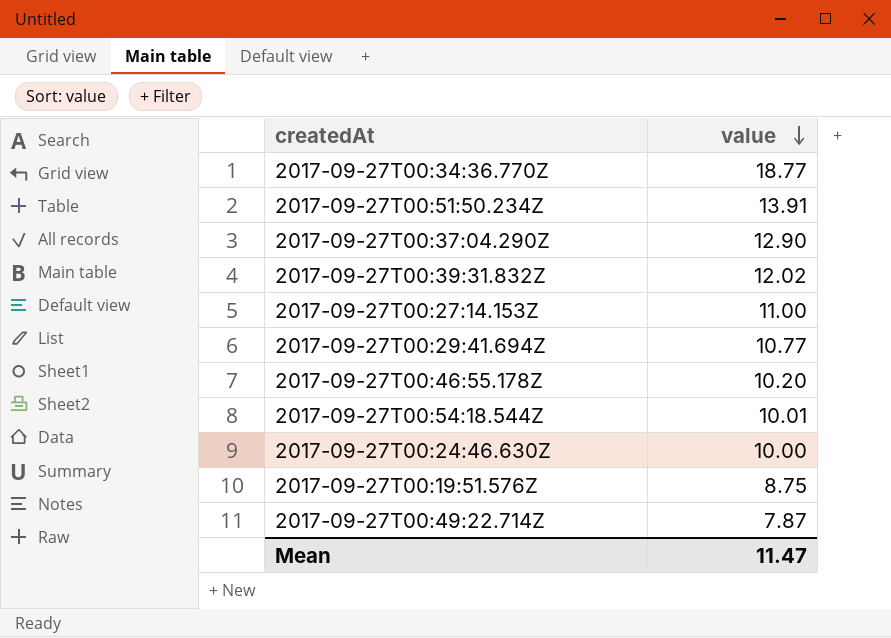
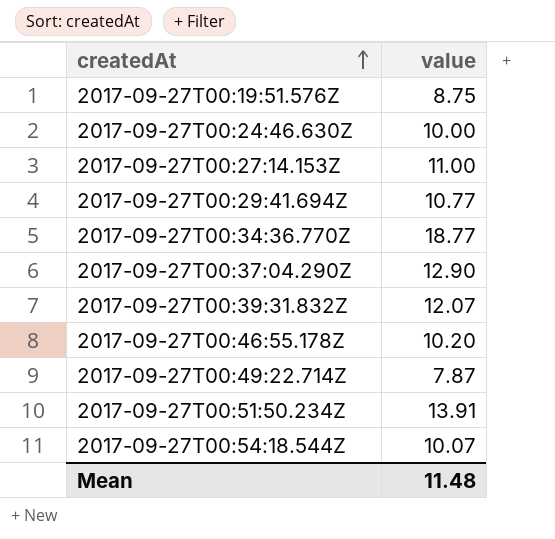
row order: value descending -> createdAt ascending
2017-09-27T00:39:31.832Z | value: 12.02 -> 12.07
2017-09-27T00:54:18.544Z | value: 10.01 -> 10.07
Mean | value: 11.47 -> 11.48

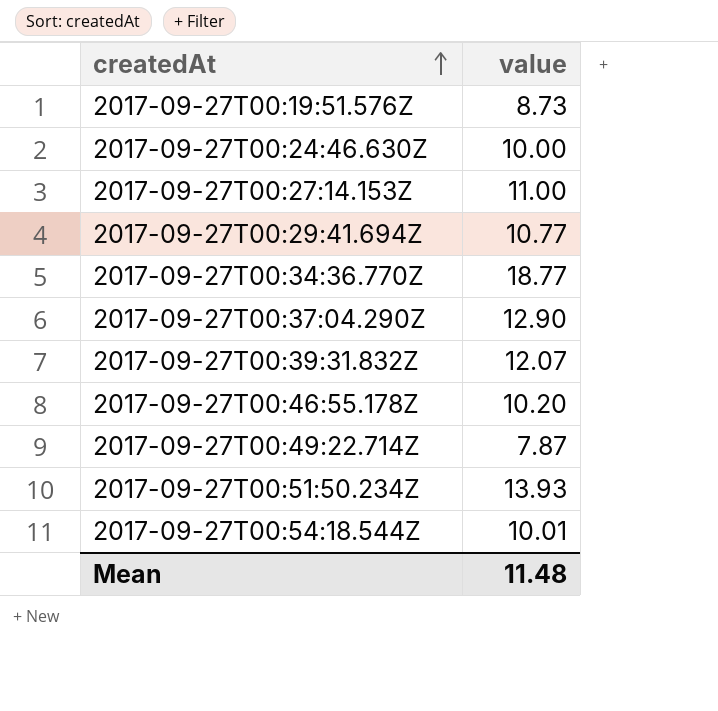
2017-09-27T00:19:51.576Z | value: 8.75 -> 8.73
2017-09-27T00:51:50.234Z | value: 13.91 -> 13.93
2017-09-27T00:54:18.544Z | value: 10.07 -> 10.01

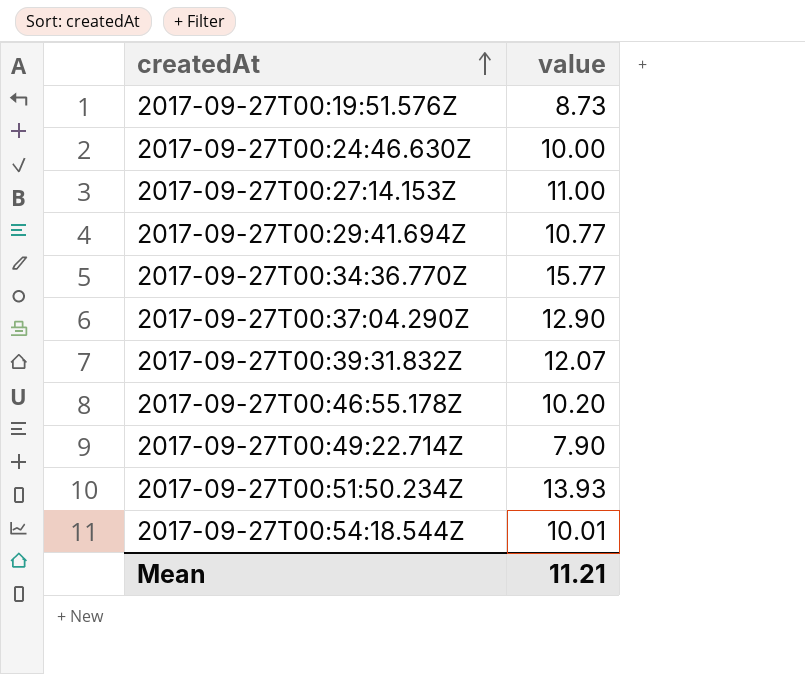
2017-09-27T00:34:36.770Z | value: 18.77 -> 15.77
2017-09-27T00:49:22.714Z | value: 7.87 -> 7.90
Mean | value: 11.48 -> 11.21

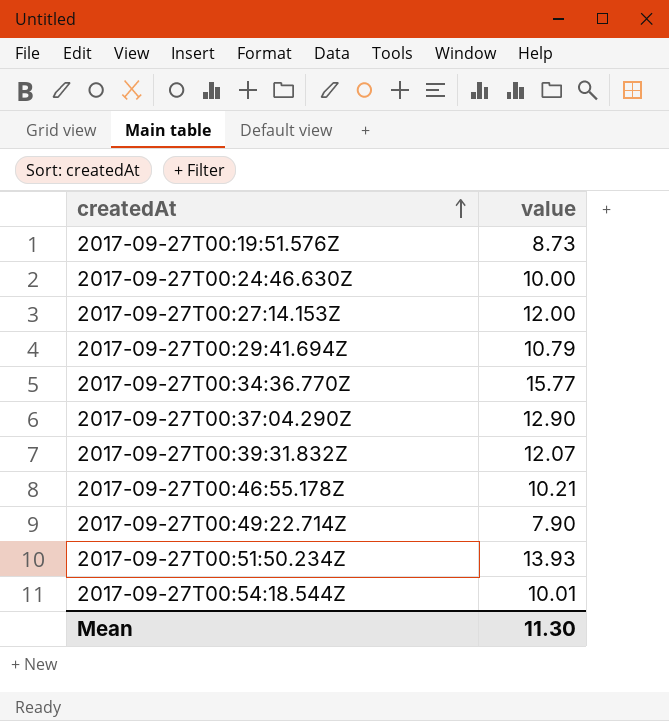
2017-09-27T00:27:14.153Z | value: 11.00 -> 12.00
2017-09-27T00:29:41.694Z | value: 10.77 -> 10.79
2017-09-27T00:46:55.178Z | value: 10.20 -> 10.21
Mean | value: 11.21 -> 11.30

